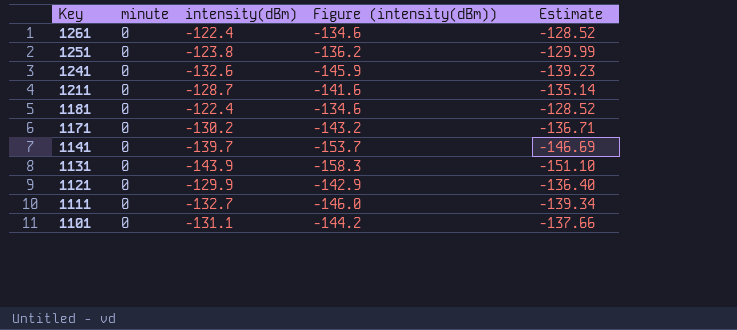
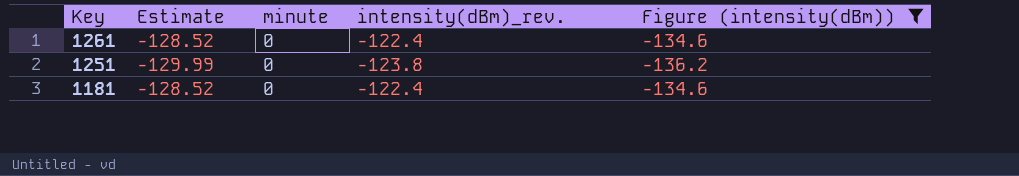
filter: none -> Figure (intensity(dBm)) >= -136.2
column Estimate | position: 5 -> 2
column name: intensity(dBm) -> intensity(dBm)_rev.

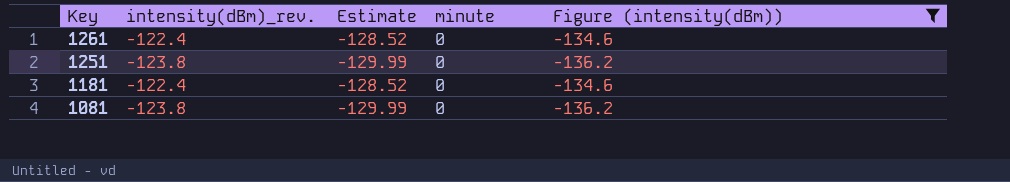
column intensity(dBm)_rev. | position: 4 -> 2
row 1081: none -> -123.8 | -129.99 | 0 | -136.2

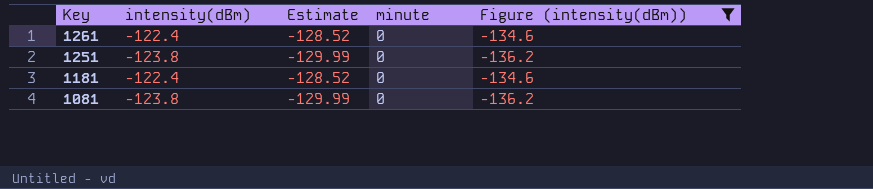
column name: intensity(dBm)_rev. -> intensity(dBm)

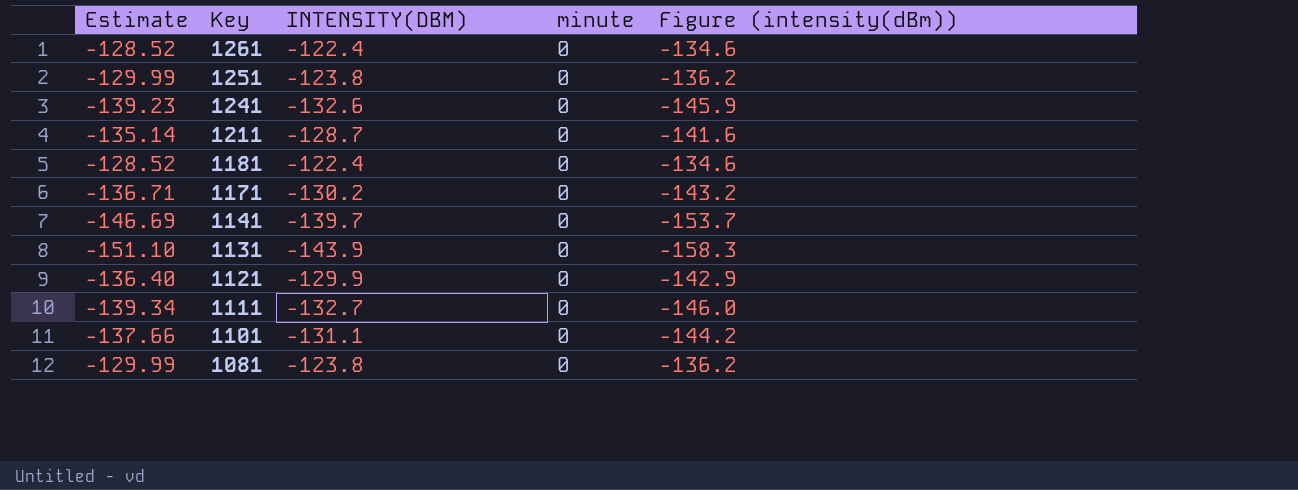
filter: Figure (intensity(dBm)) >= -136.2 -> none
column Estimate | position: 3 -> 1
column name: intensity(dBm) -> INTENSITY(DBM)

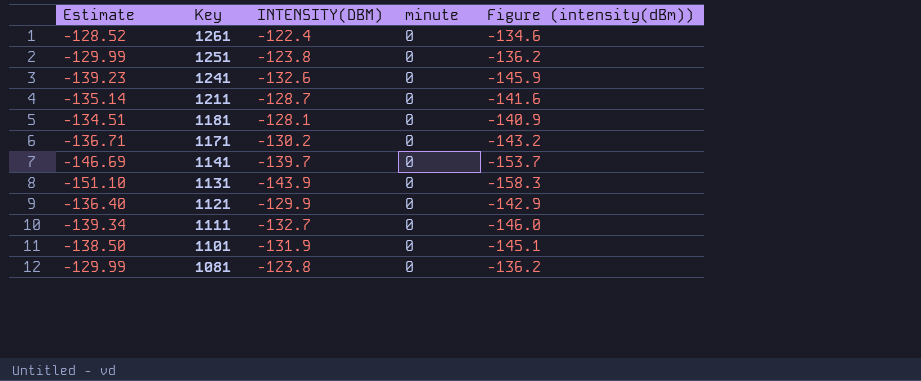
1181 | Estimate: -128.52 -> -134.51
1181 | INTENSITY(DBM): -122.4 -> -128.1
1181 | Figure (intensity(dBm)): -134.6 -> -140.9
1101 | Estimate: -137.66 -> -138.50
1101 | INTENSITY(DBM): -131.1 -> -131.9
1101 | Figure (intensity(dBm)): -144.2 -> -145.1

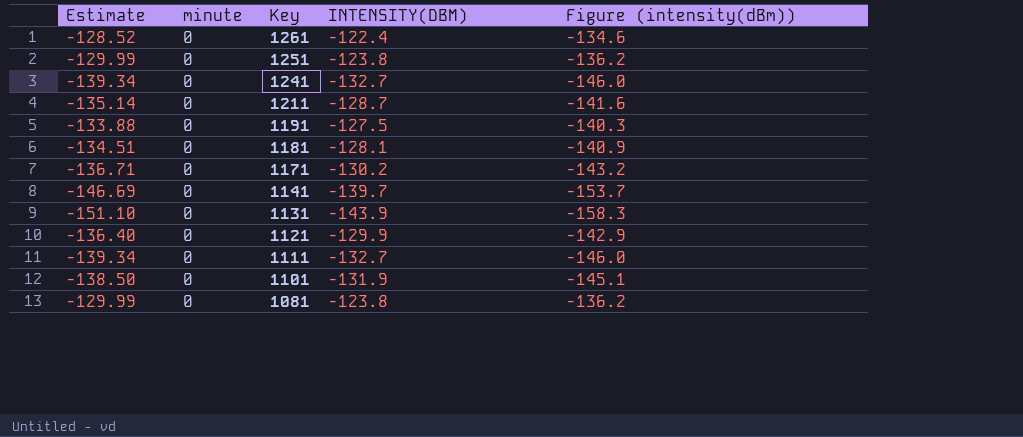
column minute | position: 4 -> 2
1241 | Estimate: -139.23 -> -139.34
1241 | INTENSITY(DBM): -132.6 -> -132.7
1241 | Figure (intensity(dBm)): -145.9 -> -146.0
row 1191: none -> -133.88 | 0 | -127.5 | -140.3

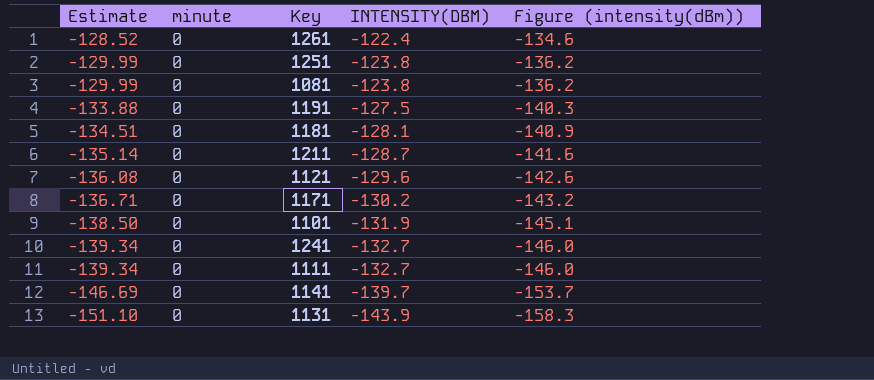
row order: Key descending -> Estimate descending
1121 | Estimate: -136.40 -> -136.08
1121 | INTENSITY(DBM): -129.9 -> -129.6
1121 | Figure (intensity(dBm)): -142.9 -> -142.6

